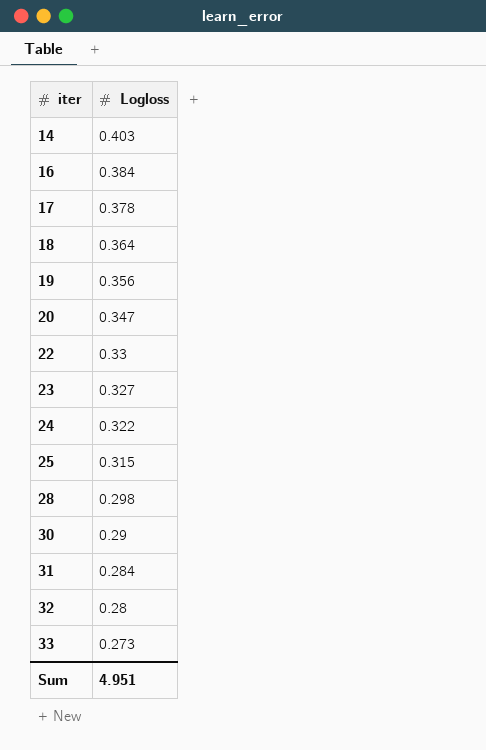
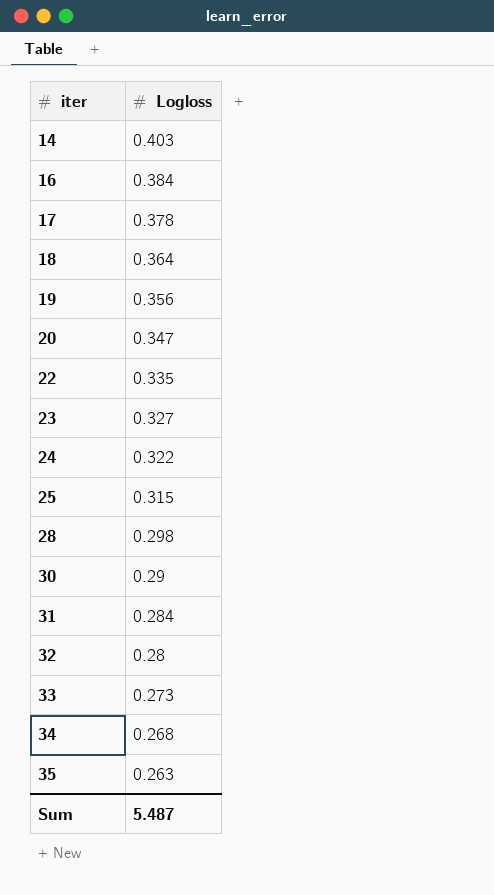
22 | Logloss: 0.33 -> 0.335
row 34: none -> 0.268
row 35: none -> 0.263
Sum | Logloss: 4.951 -> 5.487

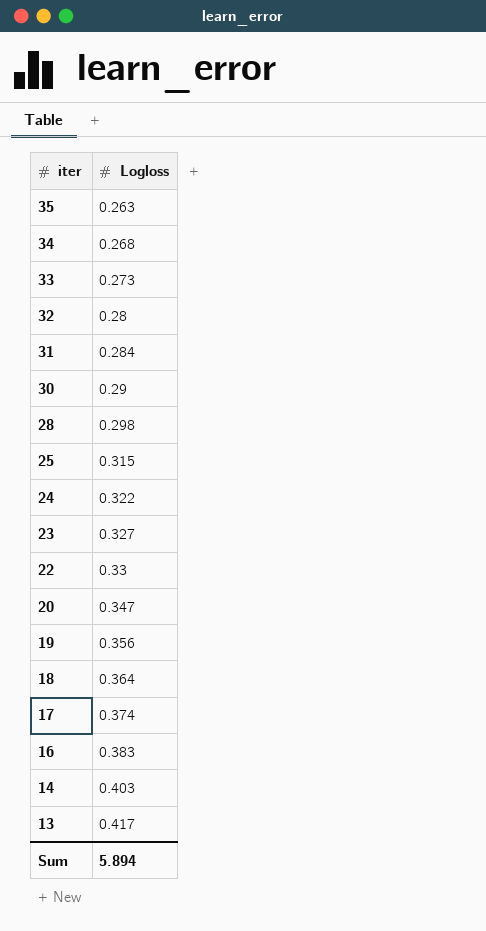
row order: iter ascending -> iter descending
22 | Logloss: 0.335 -> 0.33
17 | Logloss: 0.378 -> 0.374
16 | Logloss: 0.384 -> 0.383
row 13: none -> 0.417
Sum | Logloss: 5.487 -> 5.894

